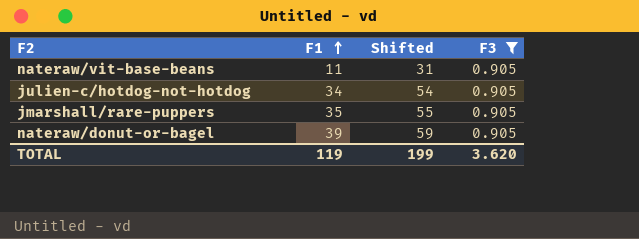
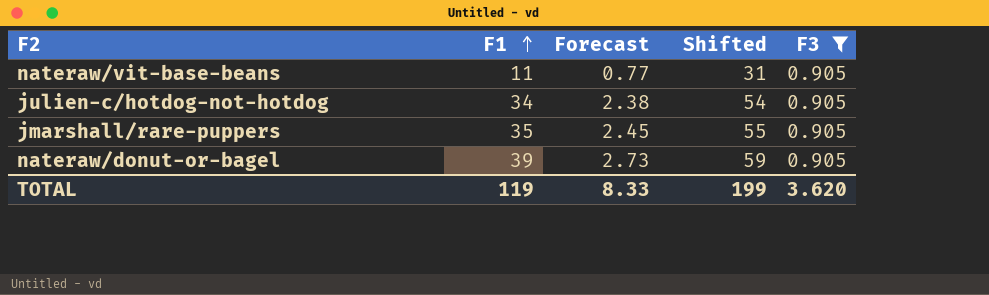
column Forecast | formula: none -> [F1] * 0.07

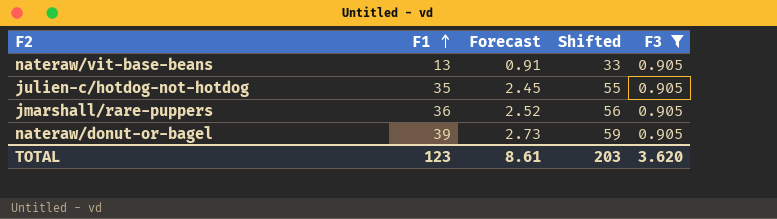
nateraw/vit-base-beans | F1: 11 -> 13
nateraw/vit-base-beans | Forecast: 0.77 -> 0.91
nateraw/vit-base-beans | Shifted: 31 -> 33
julien-c/hotdog-not-hotdog | F1: 34 -> 35
julien-c/hotdog-not-hotdog | Forecast: 2.38 -> 2.45
julien-c/hotdog-not-hotdog | Shifted: 54 -> 55
jmarshall/rare-puppers | F1: 35 -> 36
jmarshall/rare-puppers | Forecast: 2.45 -> 2.52
jmarshall/rare-puppers | Shifted: 55 -> 56
TOTAL | F1: 119 -> 123
TOTAL | Forecast: 8.33 -> 8.61
TOTAL | Shifted: 199 -> 203

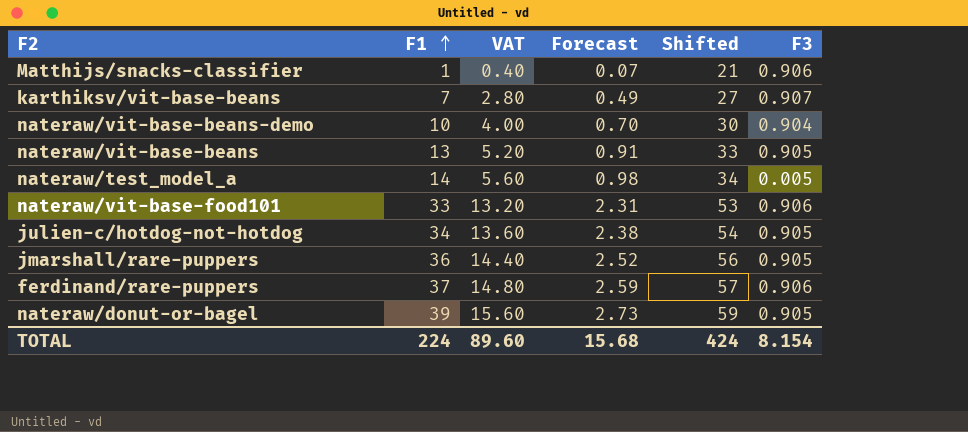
filter: F3 = 0.905 -> none
column VAT | formula: none -> [F1] * 0.4
julien-c/hotdog-not-hotdog | F1: 35 -> 34
julien-c/hotdog-not-hotdog | Forecast: 2.45 -> 2.38
julien-c/hotdog-not-hotdog | Shifted: 55 -> 54
TOTAL | F1: 123 -> 224
TOTAL | Forecast: 8.61 -> 15.68
TOTAL | Shifted: 203 -> 424
TOTAL | F3: 3.620 -> 8.154

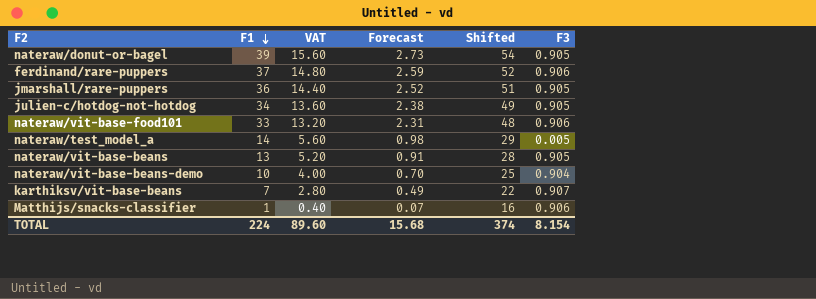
row order: F1 ascending -> F1 descending
column Shifted | formula: [F1] + 20 -> [F1] + 15
TOTAL | Shifted: 424 -> 374

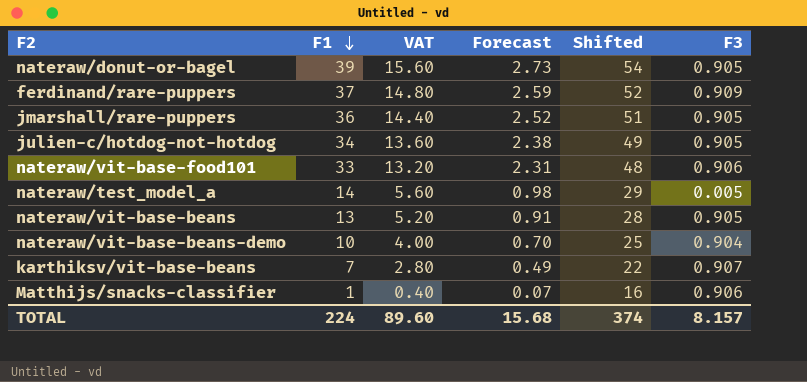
ferdinand/rare-puppers | F3: 0.906 -> 0.909
TOTAL | F3: 8.154 -> 8.157

